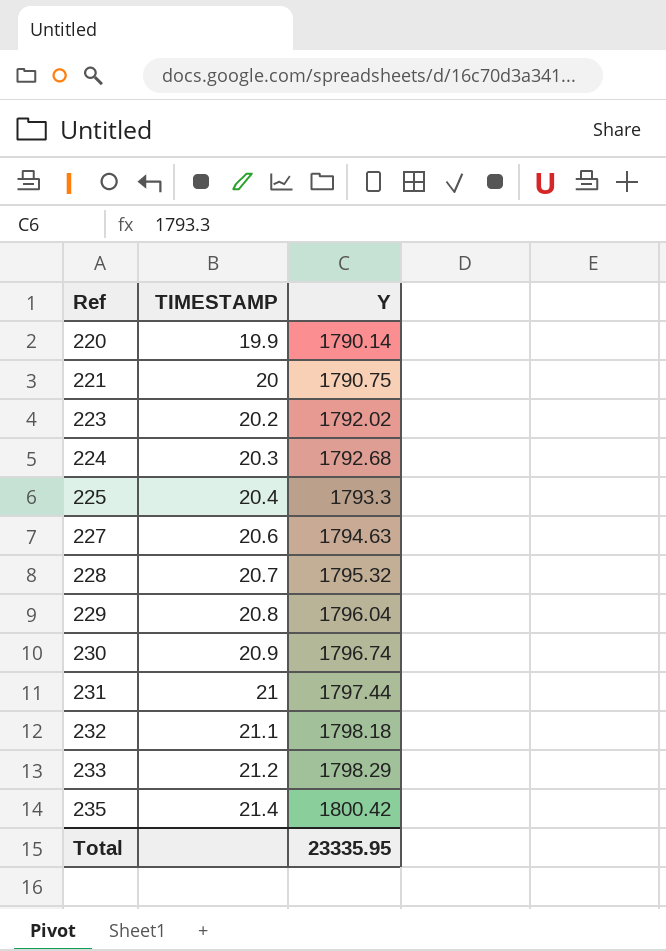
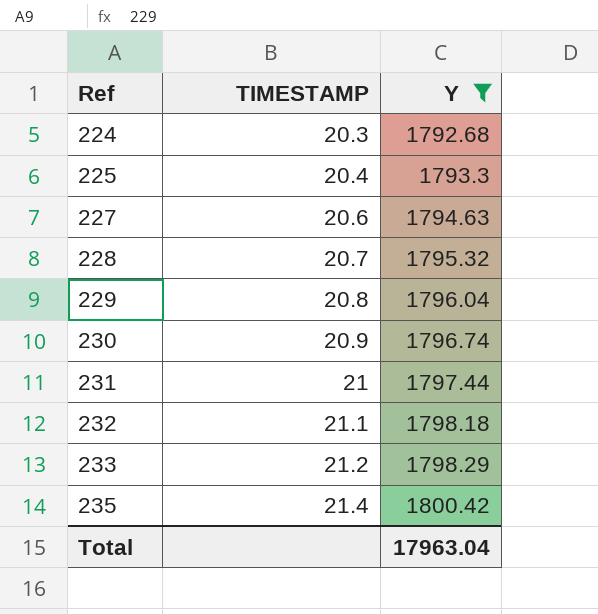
filter: none -> Y >= 1792.68
Total | Y: 23335.95 -> 17963.04

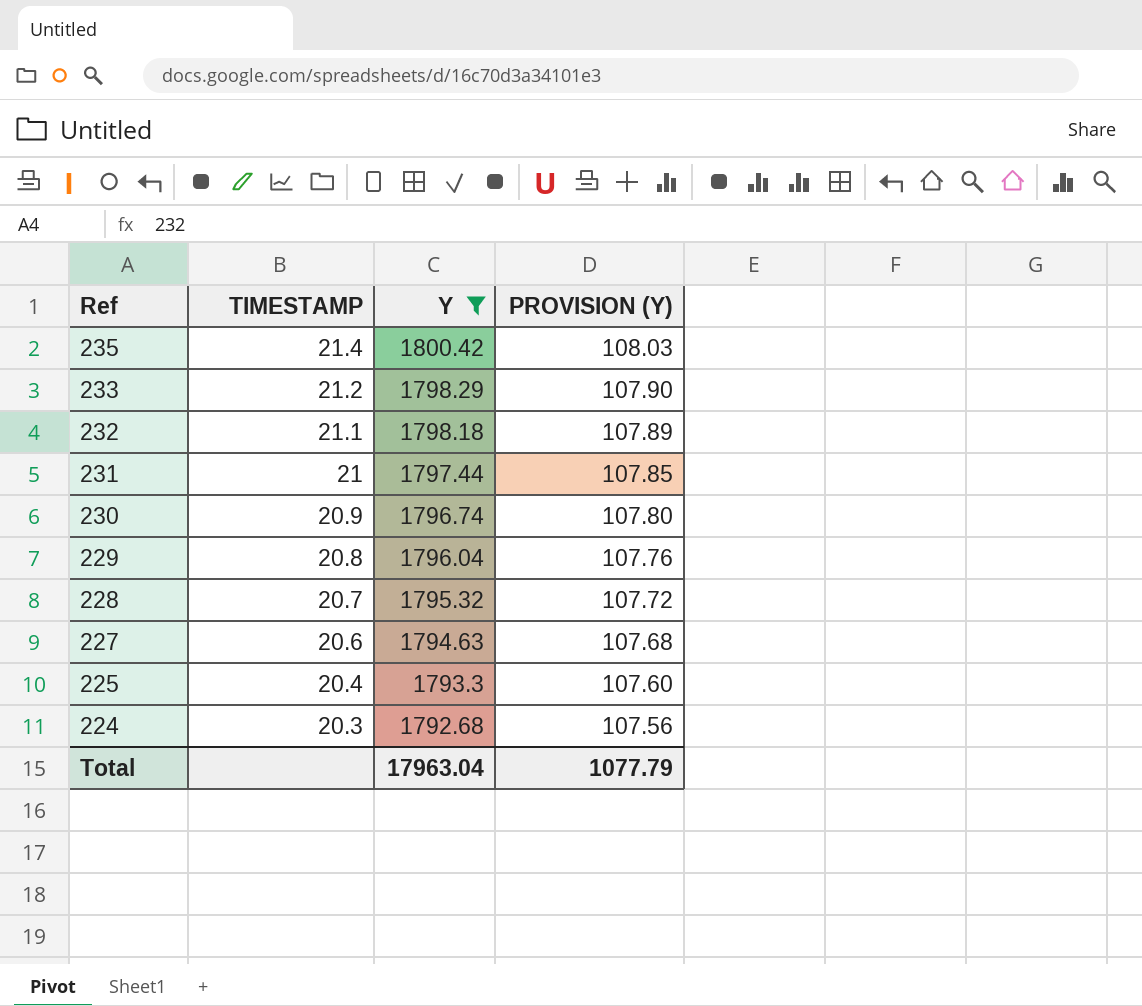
row order: Ref ascending -> Ref descending
column PROVISION (Y) | formula: none -> [Y] * 0.06

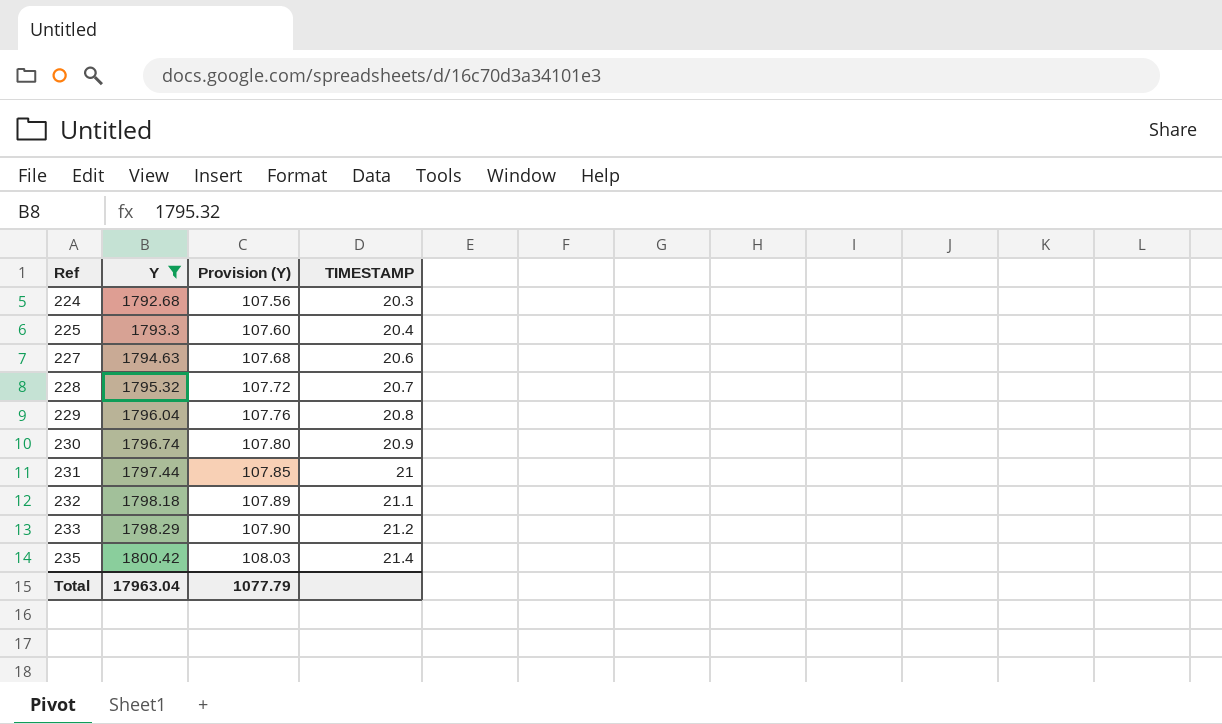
row order: Ref descending -> Ref ascending
column name: PROVISION (Y) -> Provision (Y)
column TIMESTAMP | position: 2 -> 4

